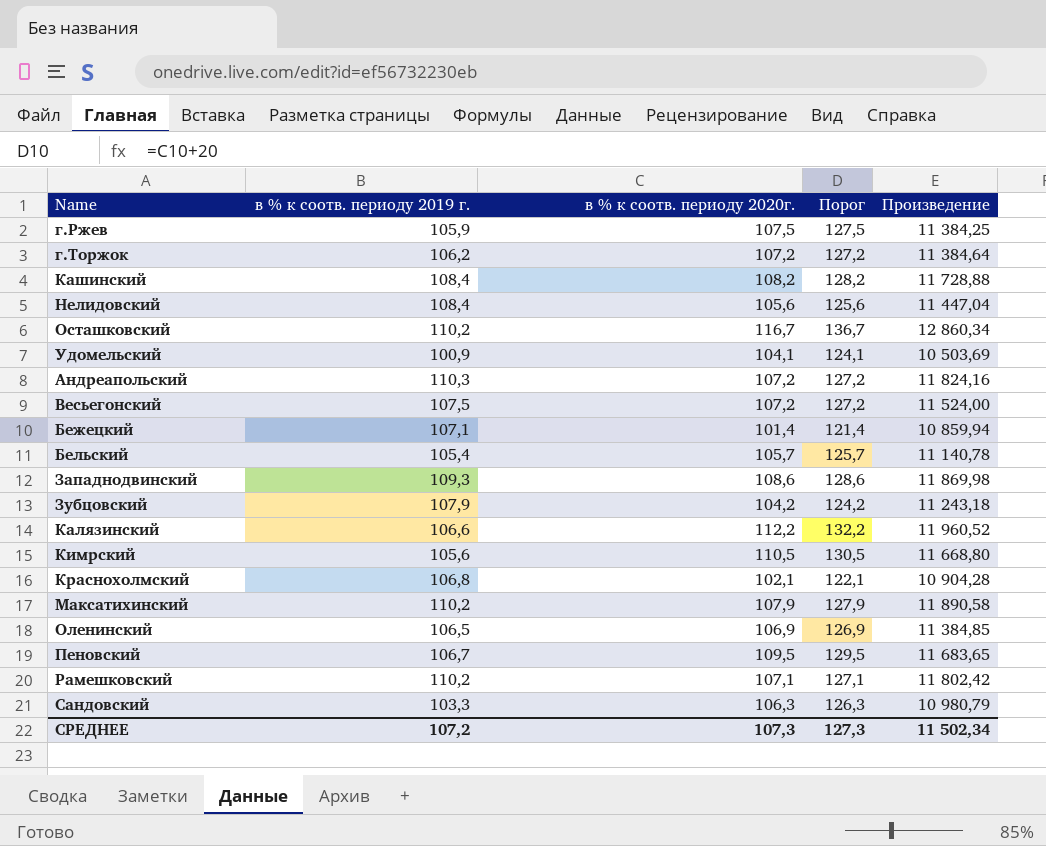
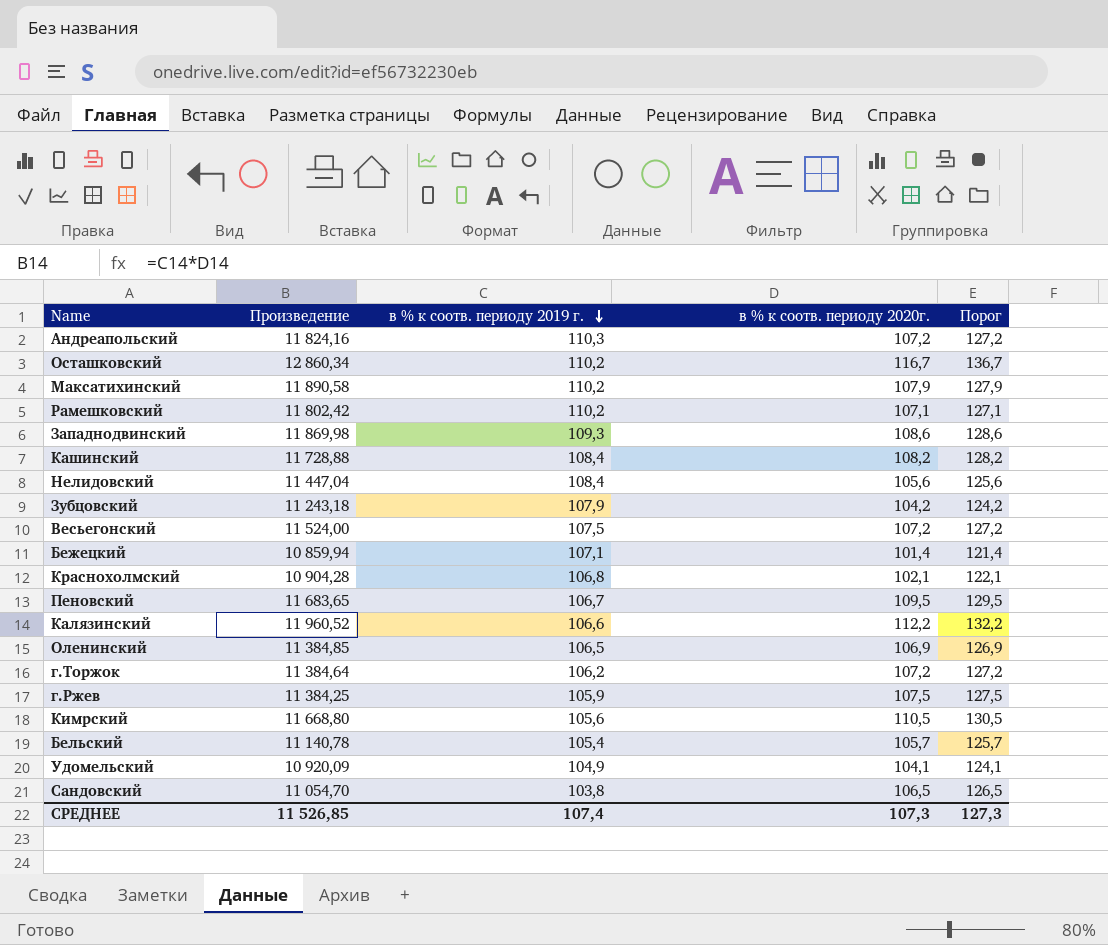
row order: none -> в % к соотв. периоду 2019 г. descending
column Произведение | position: 5 -> 2
Удомельский | Произведение: 10 503,69 -> 10 920,09
Удомельский | в % к соотв. периоду 2019 г.: 100,9 -> 104,9
Сандовский | Произведение: 10 980,79 -> 11 054,70
Сандовский | в % к соотв. периоду 2019 г.: 103,3 -> 103,8
Сандовский | в % к соотв. периоду 2020г.: 106,3 -> 106,5
Сандовский | Порог: 126,3 -> 126,5
СРЕДНЕЕ | Произведение: 11 502,34 -> 11 526,85
СРЕДНЕЕ | в % к соотв. периоду 2019 г.: 107,2 -> 107,4

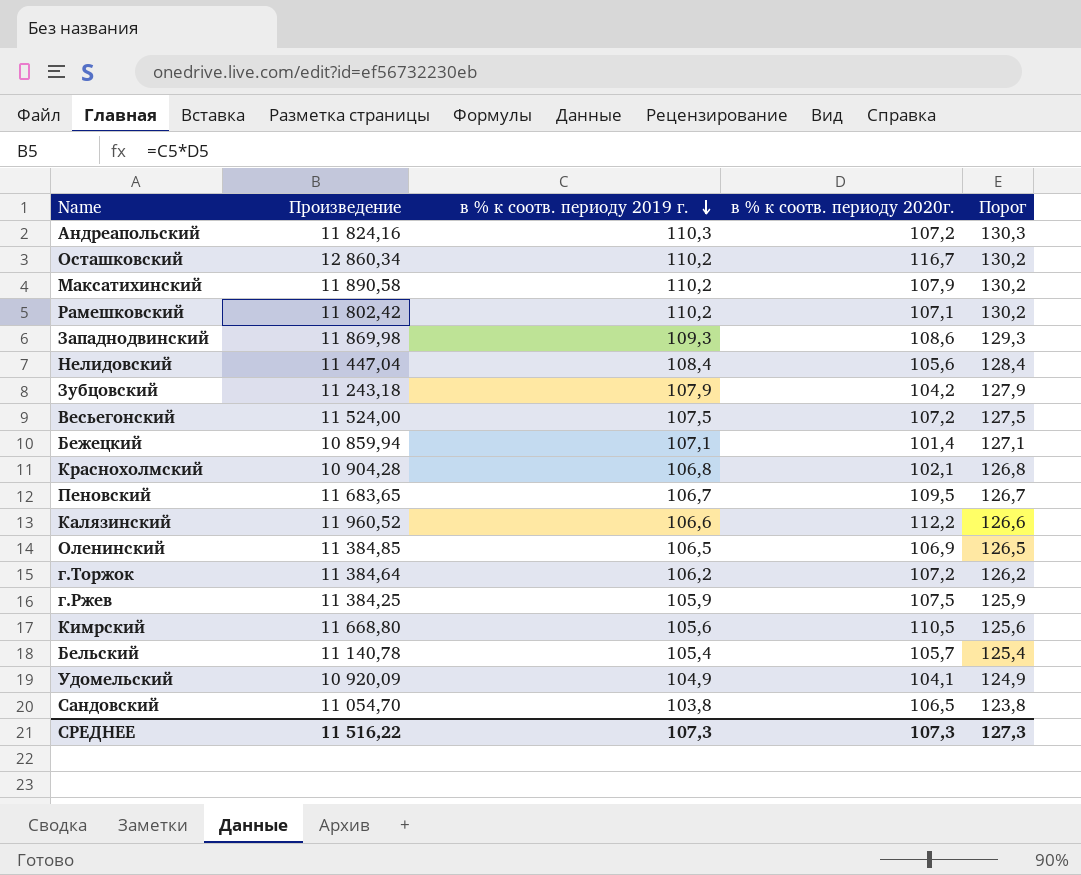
column Порог | formula: [в % к соотв. периоду 2020г.] + 20 -> [в % к соотв. периоду 2019 г.] + 20
row Кашинский: 11 728,88 | 108,4 | 108,2 | 128,2 -> none
СРЕДНЕЕ | Произведение: 11 526,85 -> 11 516,22
СРЕДНЕЕ | в % к соотв. периоду 2019 г.: 107,4 -> 107,3

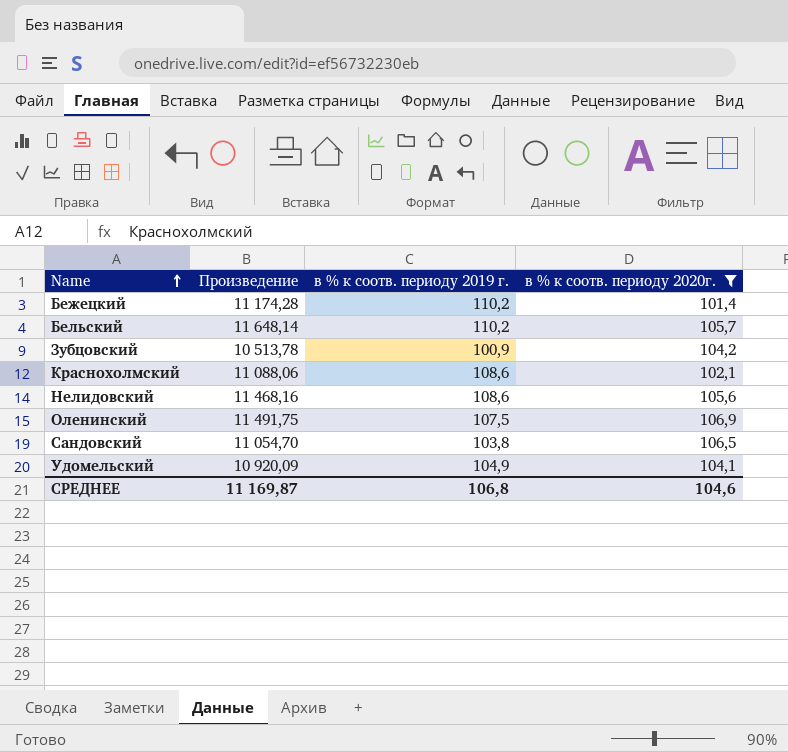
filter: none -> в % к соотв. периоду 2020г. <= 106,9
row order: в % к соотв. периоду 2019 г. descending -> Name ascending
column Порог | formula: [в % к соотв. периоду 2019 г.] + 20 -> none
Бежецкий | Произведение: 10 859,94 -> 11 174,28
Бежецкий | в % к соотв. периоду 2019 г.: 107,1 -> 110,2
Бельский | Произведение: 11 140,78 -> 11 648,14
Бельский | в % к соотв. периоду 2019 г.: 105,4 -> 110,2
Зубцовский | Произведение: 11 243,18 -> 10 513,78
Зубцовский | в % к соотв. периоду 2019 г.: 107,9 -> 100,9
Краснохолмский | Произведение: 10 904,28 -> 11 088,06
Краснохолмский | в % к соотв. периоду 2019 г.: 106,8 -> 108,6
Нелидовский | Произведение: 11 447,04 -> 11 468,16
Нелидовский | в % к соотв. периоду 2019 г.: 108,4 -> 108,6
Оленинский | Произведение: 11 384,85 -> 11 491,75
Оленинский | в % к соотв. периоду 2019 г.: 106,5 -> 107,5
СРЕДНЕЕ | Произведение: 11 516,22 -> 11 169,87
СРЕДНЕЕ | в % к соотв. периоду 2019 г.: 107,3 -> 106,8
СРЕДНЕЕ | в % к соотв. периоду 2020г.: 107,3 -> 104,6

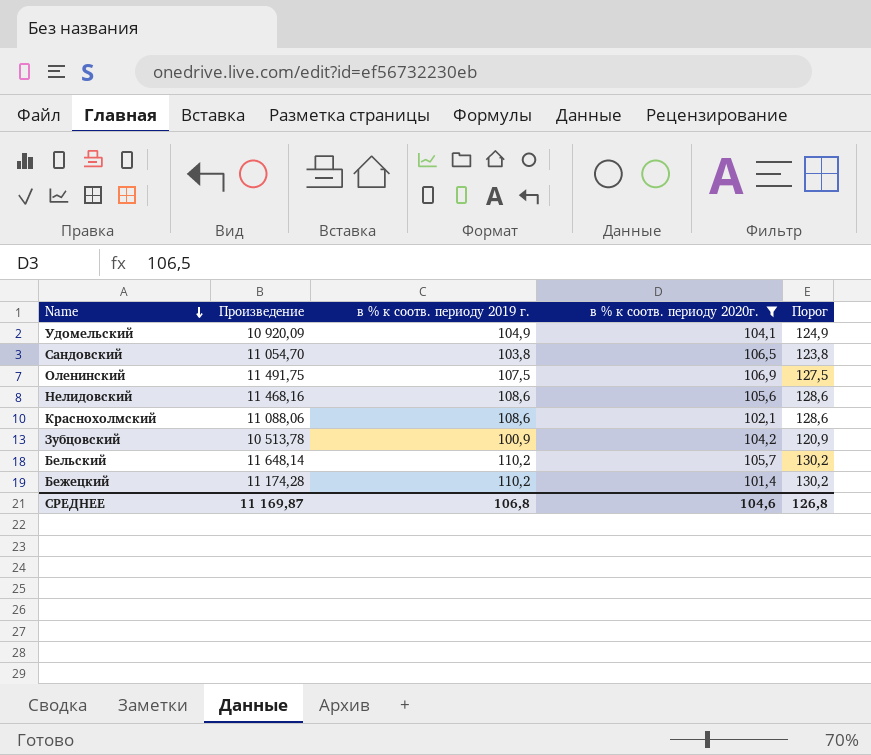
row order: Name ascending -> Name descending
column Порог | formula: none -> [в % к соотв. периоду 2019 г.] + 20

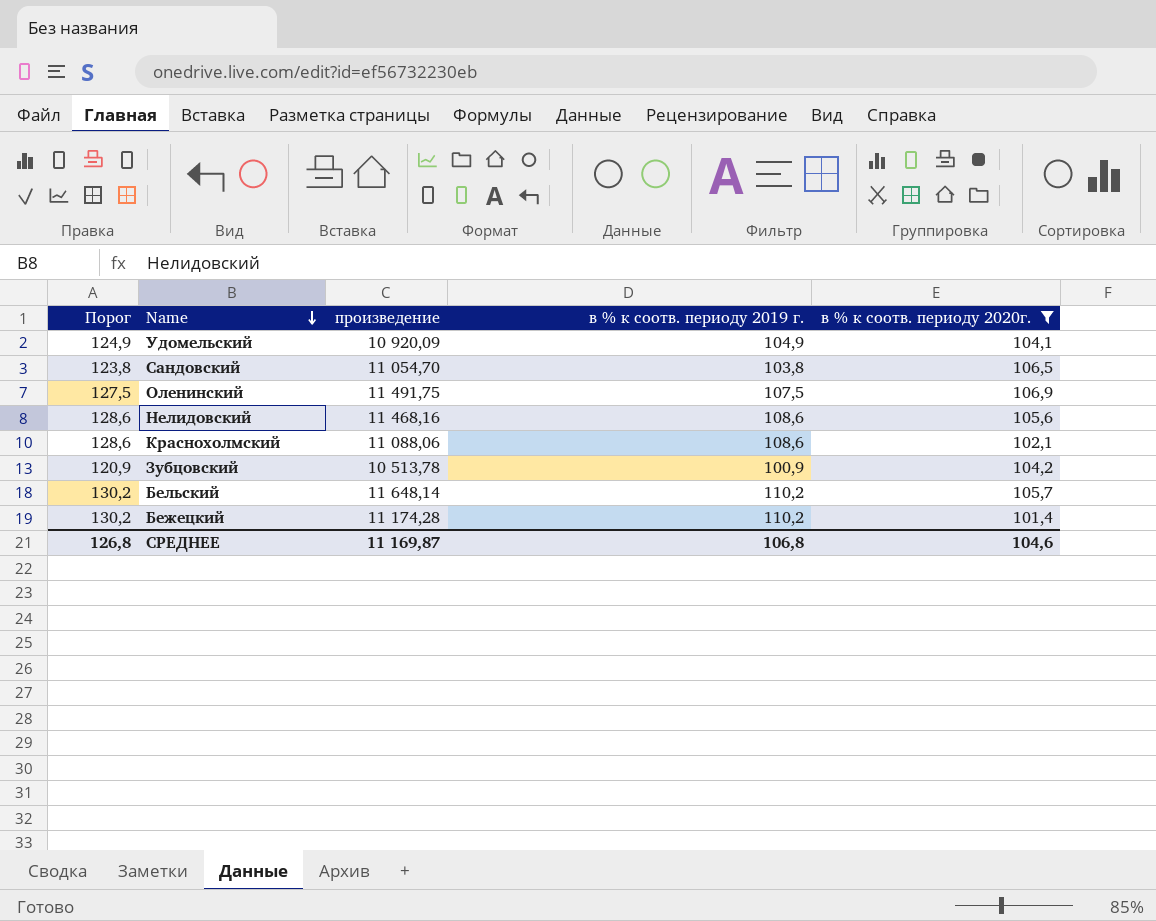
column Порог | position: 5 -> 1
column name: Произведение -> произведение

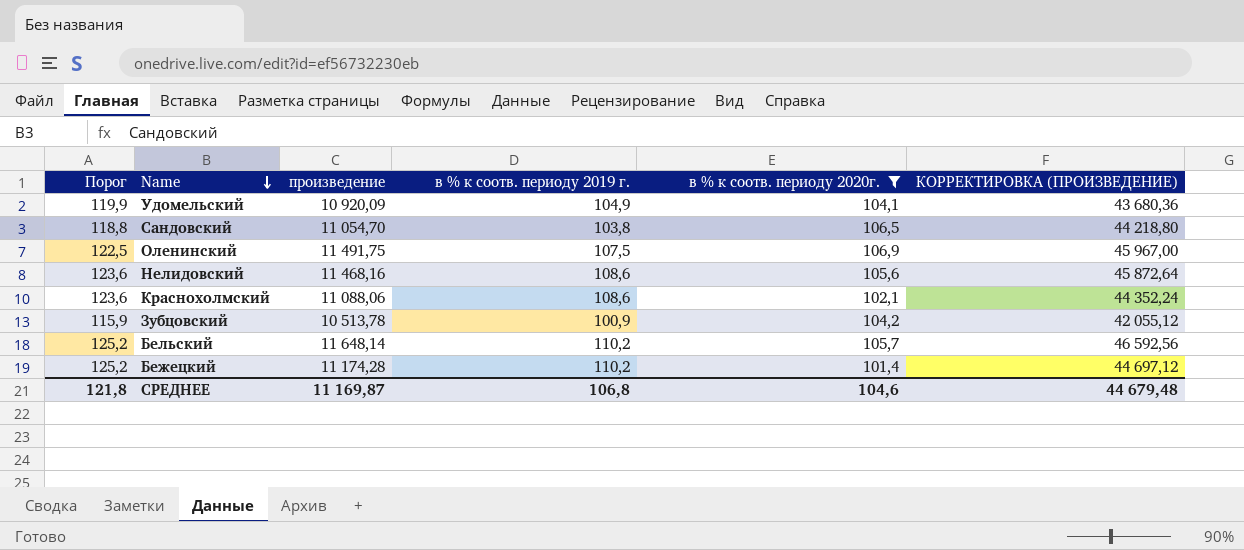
column Порог | formula: [в % к соотв. периоду 2019 г.] + 20 -> [в % к соотв. периоду 2019 г.] + 15
column КОРРЕКТИРОВКА (ПРОИЗВЕДЕНИЕ) | formula: none -> [произведение] * 4
СРЕДНЕЕ | Порог: 126,8 -> 121,8

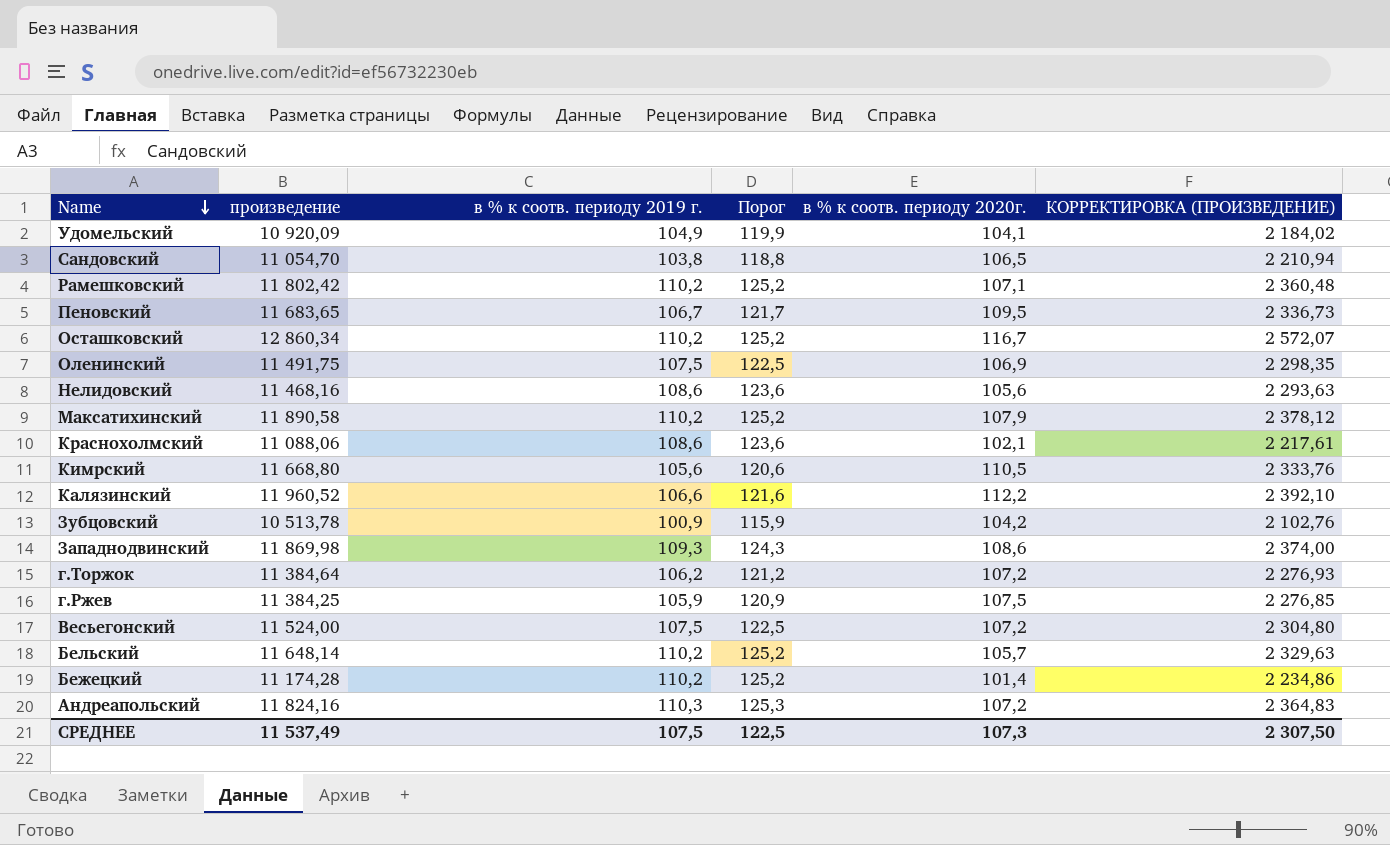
filter: в % к соотв. периоду 2020г. <= 106,9 -> none
column Порог | position: 1 -> 4
column КОРРЕКТИРОВКА (ПРОИЗВЕДЕНИЕ) | formula: [произведение] * 4 -> [произведение] * 0,2
СРЕДНЕЕ | произведение: 11 169,87 -> 11 537,49
СРЕДНЕЕ | в % к соотв. периоду 2019 г.: 106,8 -> 107,5
СРЕДНЕЕ | Порог: 121,8 -> 122,5
СРЕДНЕЕ | в % к соотв. периоду 2020г.: 104,6 -> 107,3
СРЕДНЕЕ | КОРРЕКТИРОВКА (ПРОИЗВЕДЕНИЕ): 44 679,48 -> 2 307,50

